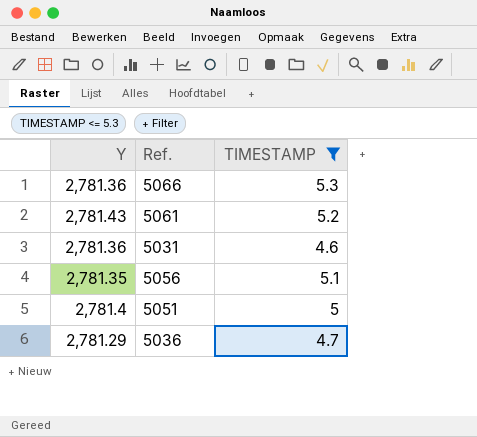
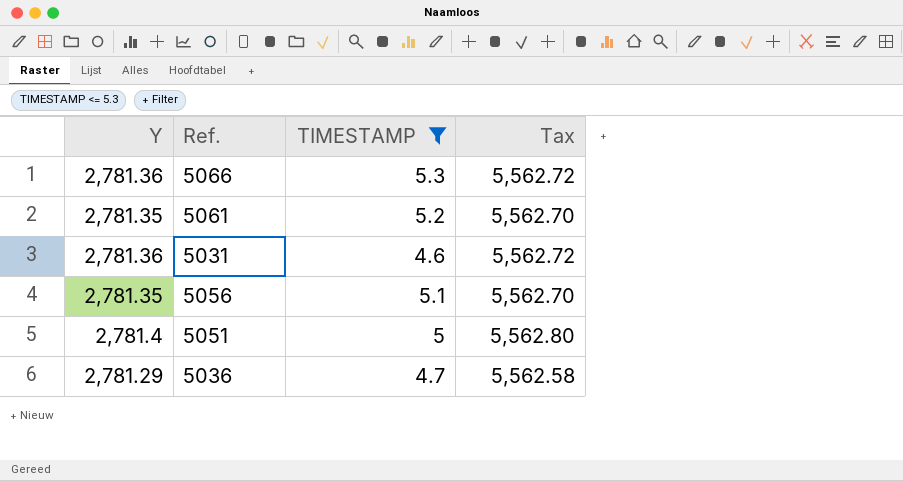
column Tax | formula: none -> [Y] * 2
5061 | Y: 2,781.43 -> 2,781.35

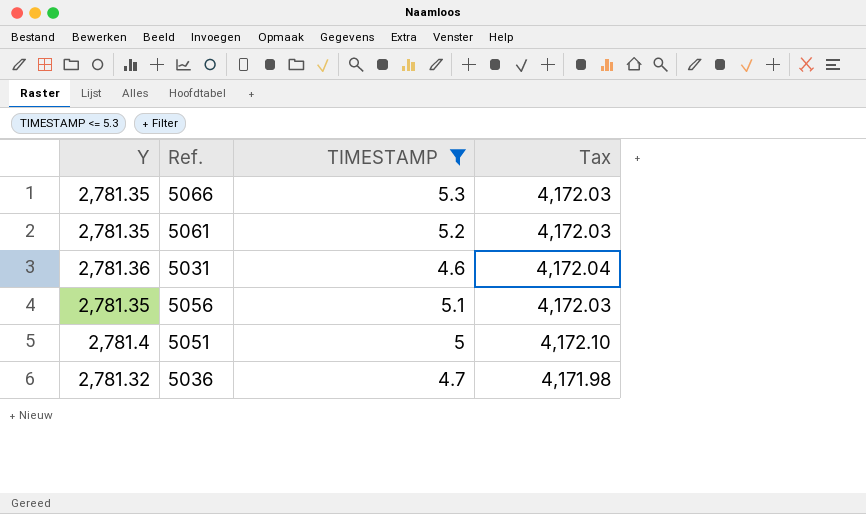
column Tax | formula: [Y] * 2 -> [Y] * 1.5
5066 | Y: 2,781.36 -> 2,781.35
5036 | Y: 2,781.29 -> 2,781.32

